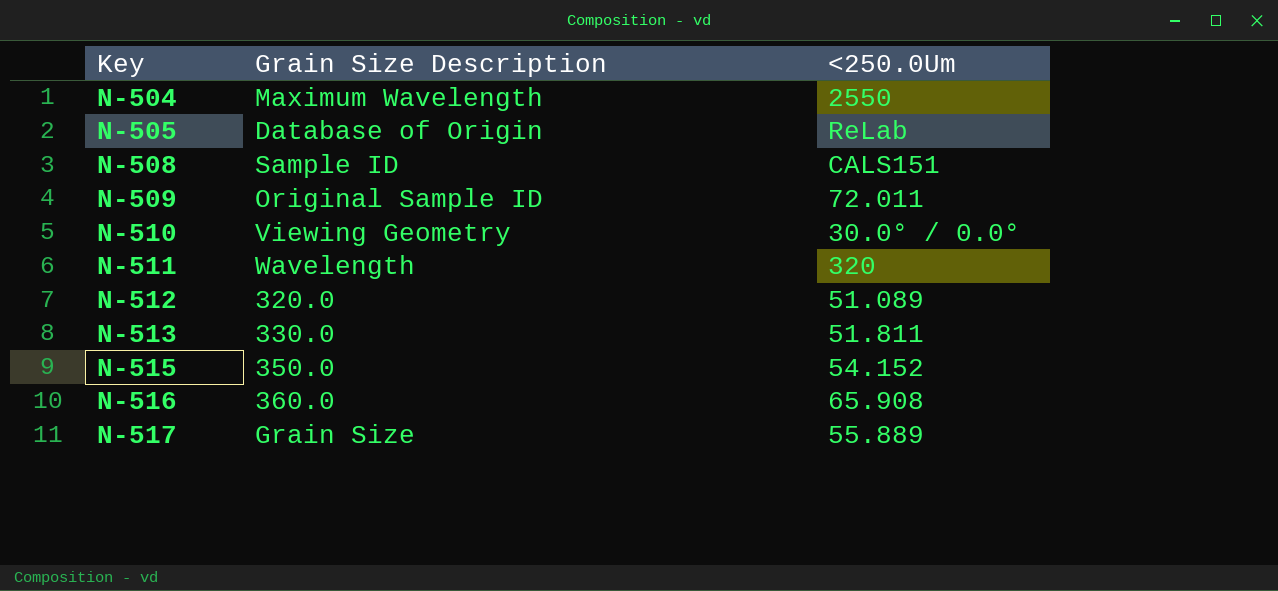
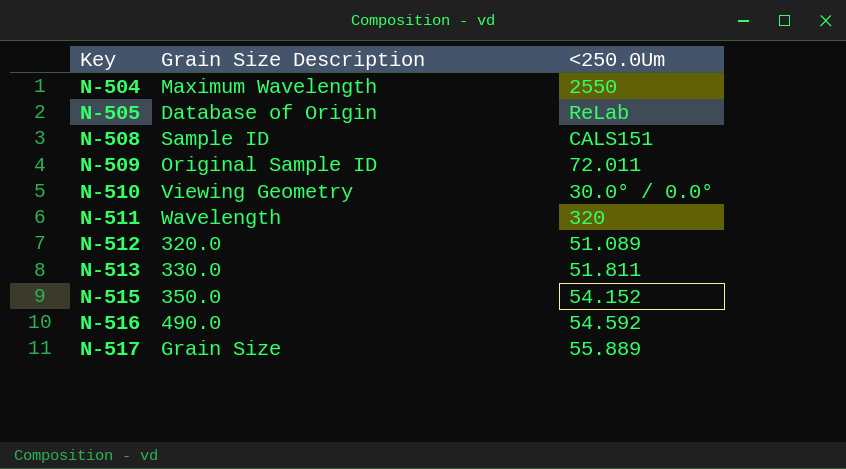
N-516 | Grain Size Description: 360.0 -> 490.0
N-516 | <250.0Um: 65.908 -> 54.592

